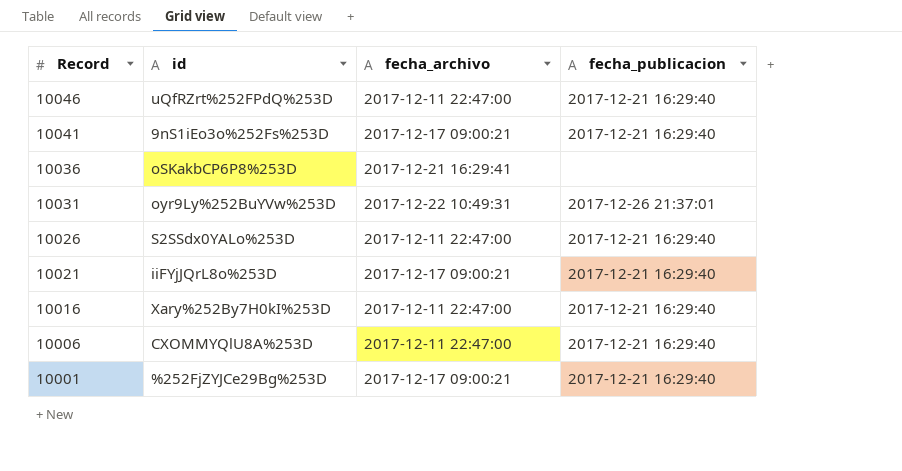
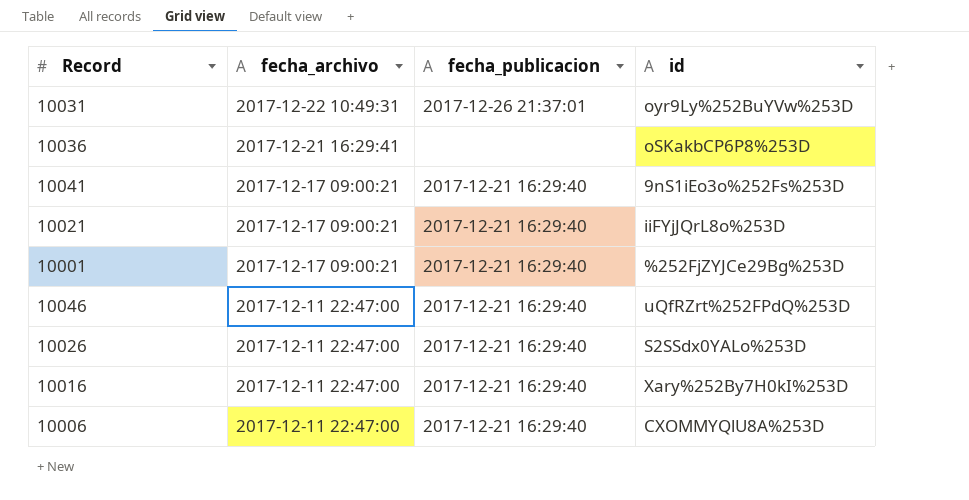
row order: Record descending -> fecha_archivo descending
column id | position: 2 -> 4

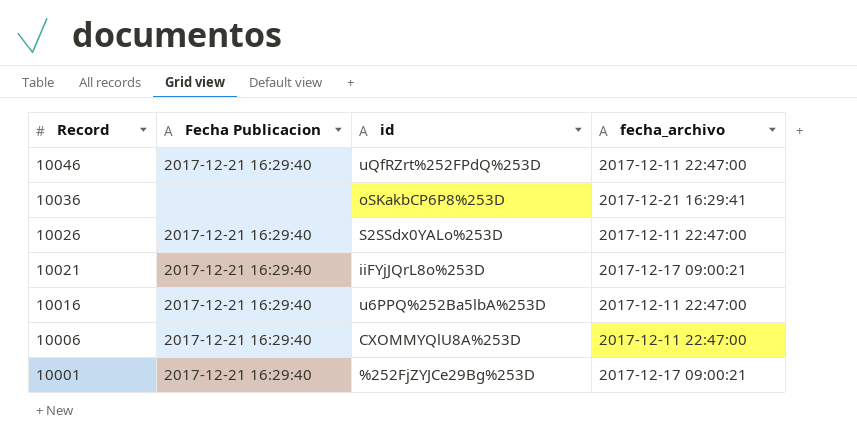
row order: fecha_archivo descending -> Record descending
column name: fecha_publicacion -> Fecha Publicacion
column fecha_archivo | position: 2 -> 4
row 10031: 2017-12-22 10:49:31 | 2017-12-26 21:37:01 | oyr9Ly%252BuYVw%253D -> none
row 10041: 2017-12-17 09:00:21 | 2017-12-21 16:29:40 | 9nS1iEo3o%252Fs%253D -> none
10016 | id: Xary%252By7H0kI%253D -> u6PPQ%252Ba5lbA%253D

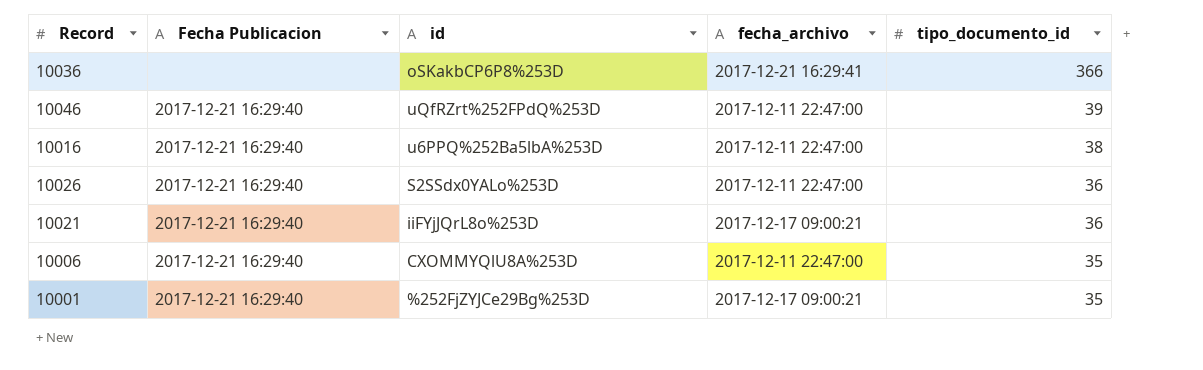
row order: Record descending -> tipo_documento_id descending
column tipo_documento_id | position: none -> 5

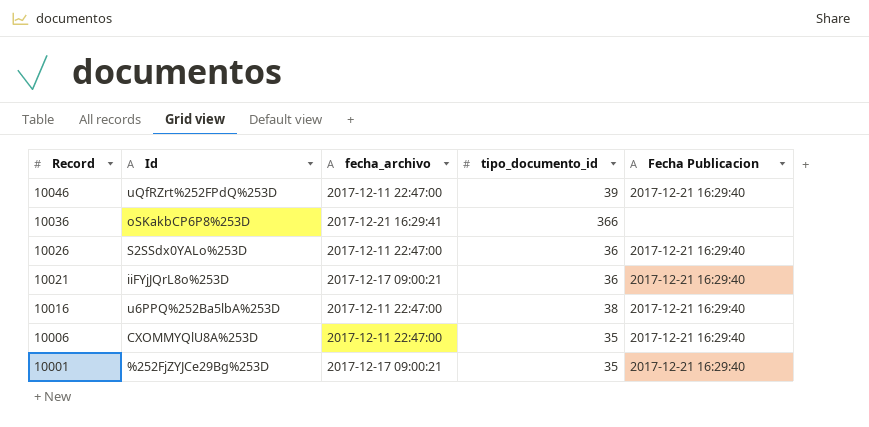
row order: tipo_documento_id descending -> Record descending
column name: id -> Id
column Fecha Publicacion | position: 2 -> 5

